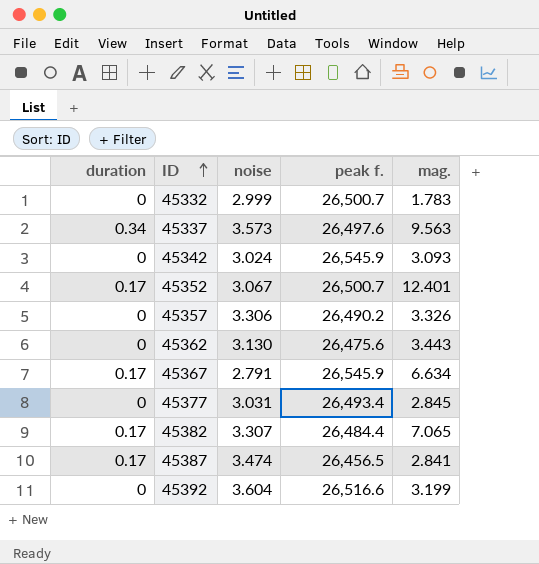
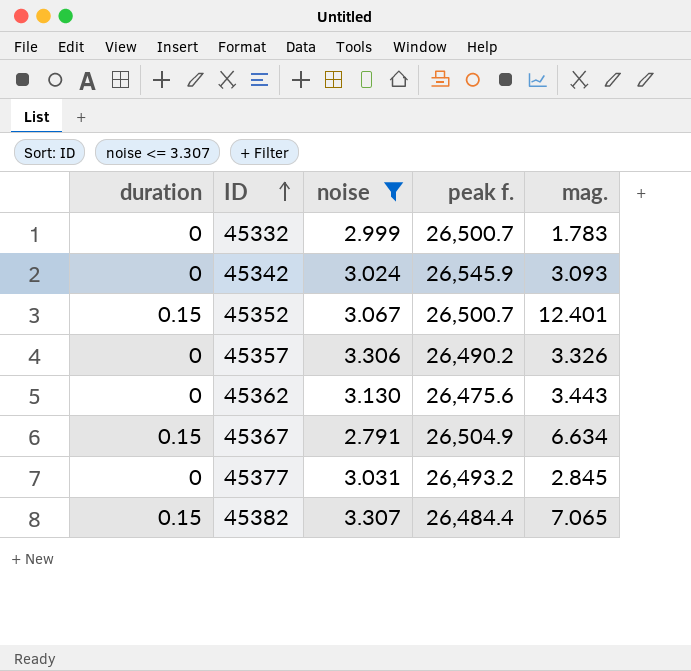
filter: none -> noise <= 3.307
45352 | duration: 0.17 -> 0.15
45367 | duration: 0.17 -> 0.15
45367 | peak f.: 26,545.9 -> 26,504.9
45377 | peak f.: 26,493.4 -> 26,493.2
45382 | duration: 0.17 -> 0.15

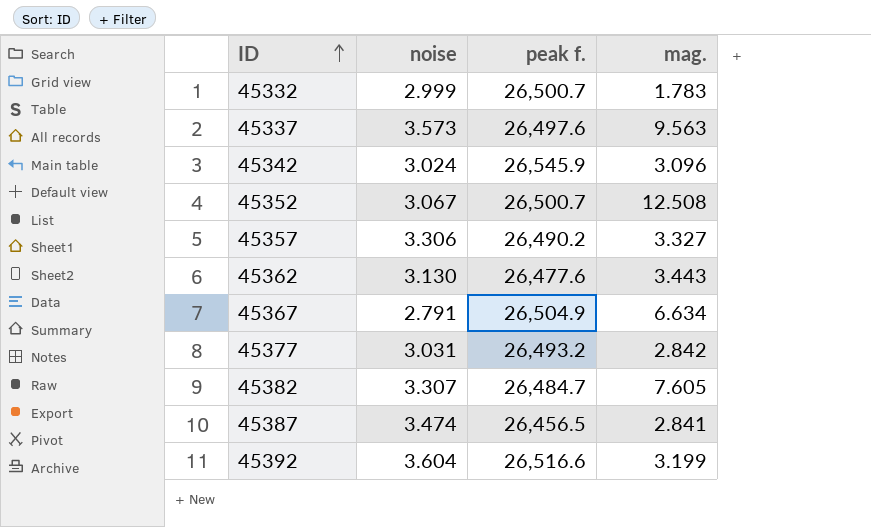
filter: noise <= 3.307 -> none
column duration | position: 1 -> none
45342 | mag.: 3.093 -> 3.096
45352 | mag.: 12.401 -> 12.508
45357 | mag.: 3.326 -> 3.327
45362 | peak f.: 26,475.6 -> 26,477.6
45377 | mag.: 2.845 -> 2.842
45382 | peak f.: 26,484.4 -> 26,484.7
45382 | mag.: 7.065 -> 7.605

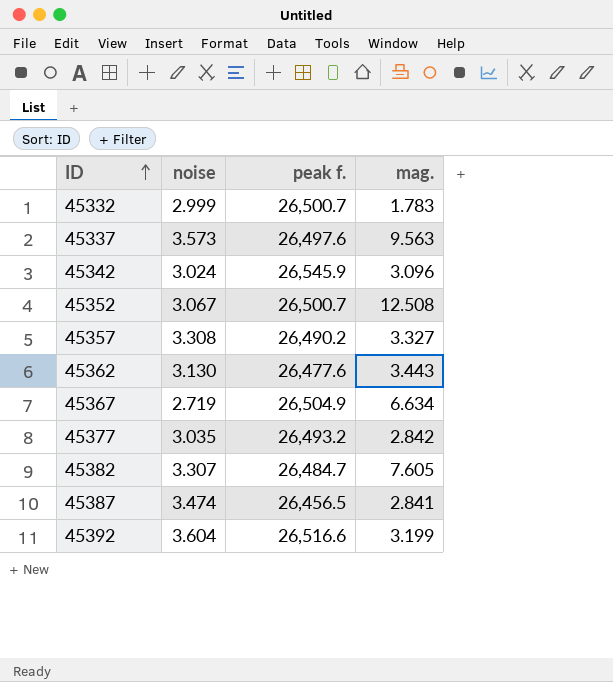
45357 | noise: 3.306 -> 3.308
45367 | noise: 2.791 -> 2.719
45377 | noise: 3.031 -> 3.035

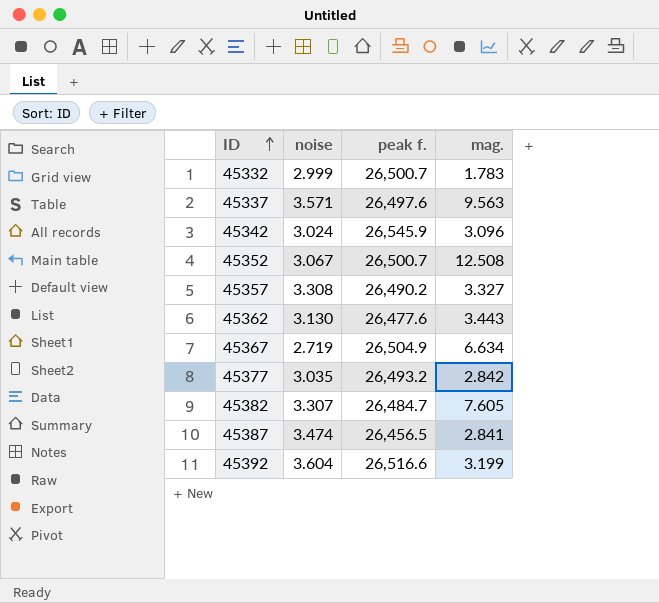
45337 | noise: 3.573 -> 3.571

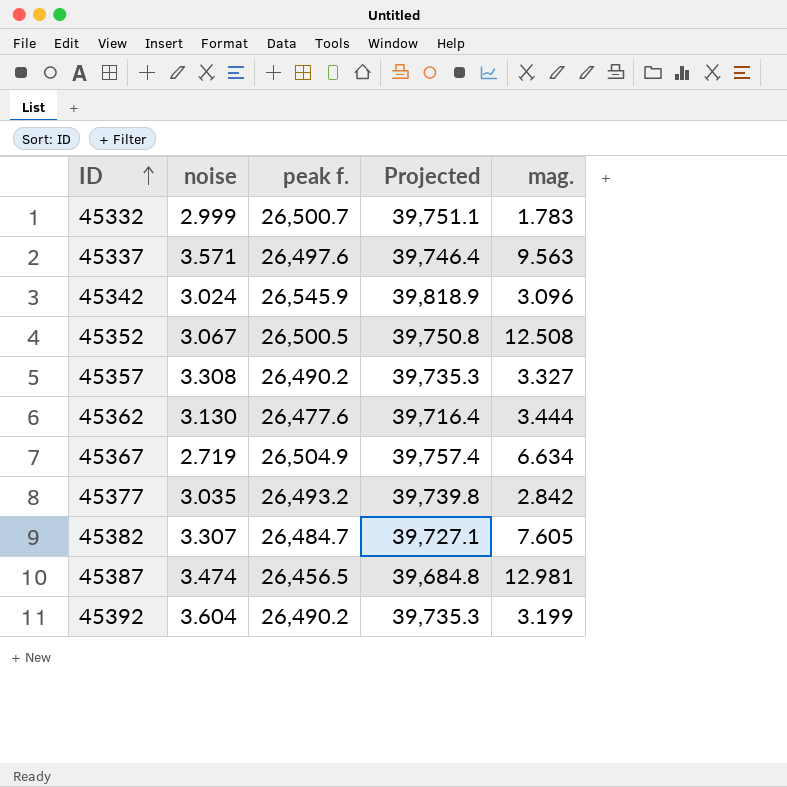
column Projected | formula: none -> [peak f.] * 1.5
45352 | peak f.: 26,500.7 -> 26,500.5
45362 | mag.: 3.443 -> 3.444
45387 | mag.: 2.841 -> 12.981
45392 | peak f.: 26,516.6 -> 26,490.2

